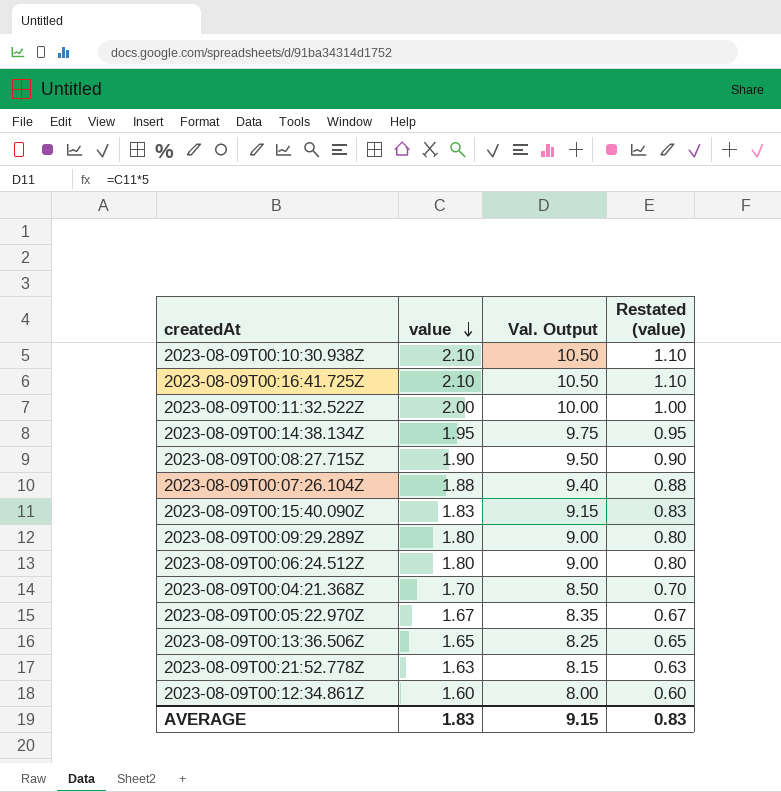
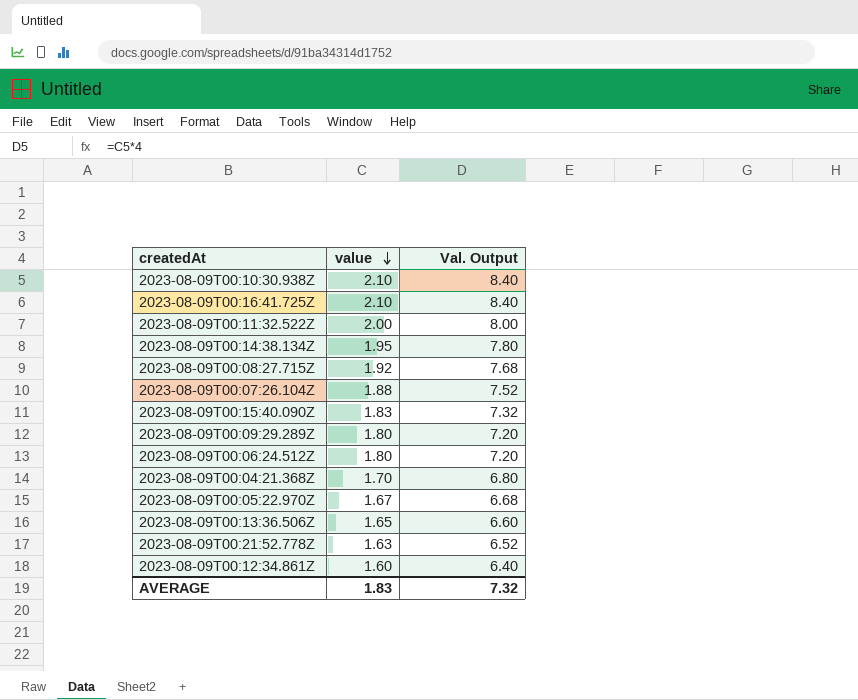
column Restated (value) | formula: [value] - 1 -> none
column Val. Output | formula: [value] * 5 -> [value] * 4
2023-08-09T00:08:27.715Z | value: 1.90 -> 1.92
AVERAGE | Val. Output: 9.15 -> 7.32

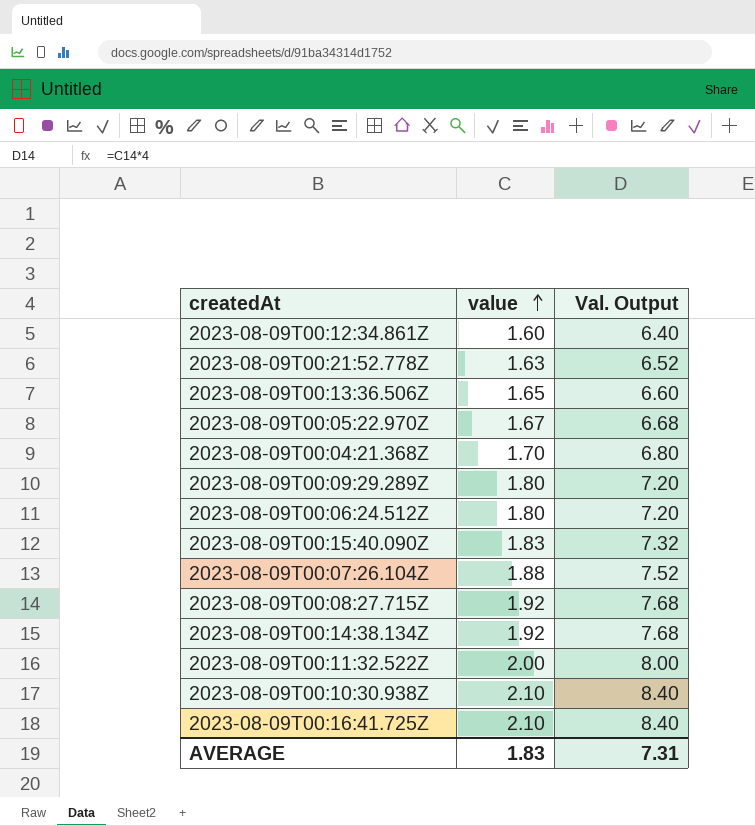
row order: value descending -> value ascending
2023-08-09T00:14:38.134Z | value: 1.95 -> 1.92
2023-08-09T00:14:38.134Z | Val. Output: 7.80 -> 7.68
AVERAGE | Val. Output: 7.32 -> 7.31

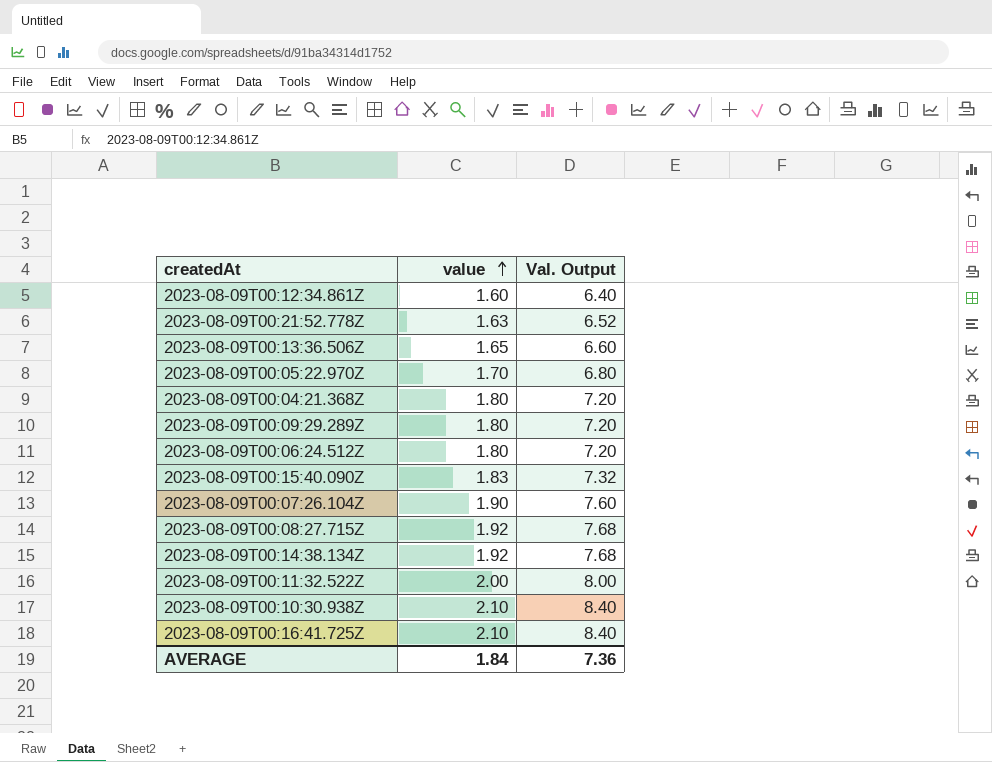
2023-08-09T00:05:22.970Z | value: 1.67 -> 1.70
2023-08-09T00:05:22.970Z | Val. Output: 6.68 -> 6.80
2023-08-09T00:04:21.368Z | value: 1.70 -> 1.80
2023-08-09T00:04:21.368Z | Val. Output: 6.80 -> 7.20
2023-08-09T00:07:26.104Z | value: 1.88 -> 1.90
2023-08-09T00:07:26.104Z | Val. Output: 7.52 -> 7.60
AVERAGE | value: 1.83 -> 1.84
AVERAGE | Val. Output: 7.31 -> 7.36

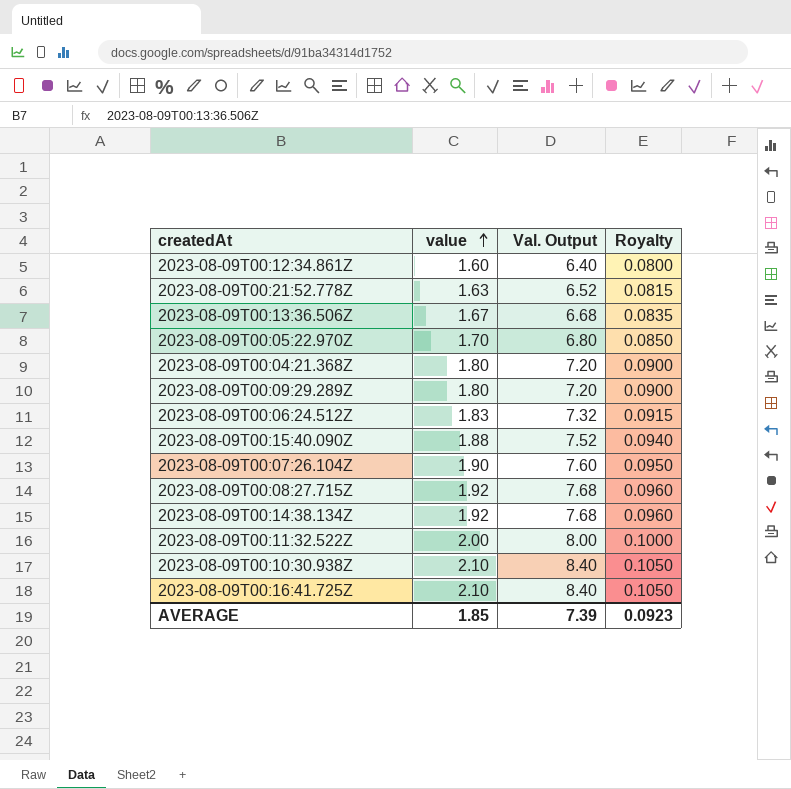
column Royalty | formula: none -> [value] * 0.05
2023-08-09T00:13:36.506Z | value: 1.65 -> 1.67
2023-08-09T00:13:36.506Z | Val. Output: 6.60 -> 6.68
2023-08-09T00:06:24.512Z | value: 1.80 -> 1.83
2023-08-09T00:06:24.512Z | Val. Output: 7.20 -> 7.32
2023-08-09T00:15:40.090Z | value: 1.83 -> 1.88
2023-08-09T00:15:40.090Z | Val. Output: 7.32 -> 7.52
AVERAGE | value: 1.84 -> 1.85
AVERAGE | Val. Output: 7.36 -> 7.39

